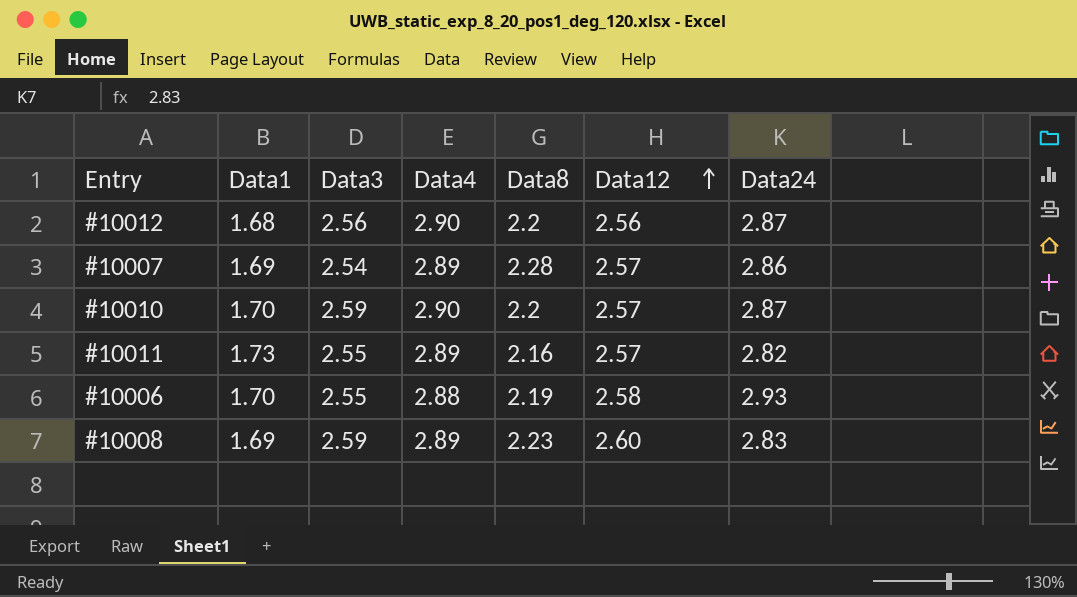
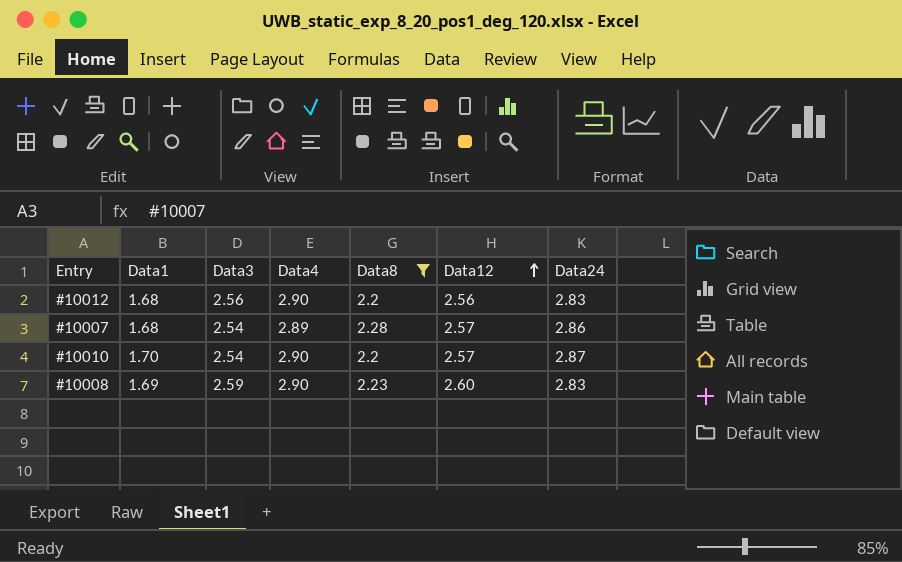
filter: none -> Data8 >= 2.2
#10012 | Data24: 2.87 -> 2.83
#10007 | Data1: 1.69 -> 1.68
#10010 | Data3: 2.59 -> 2.54
#10008 | Data4: 2.89 -> 2.90

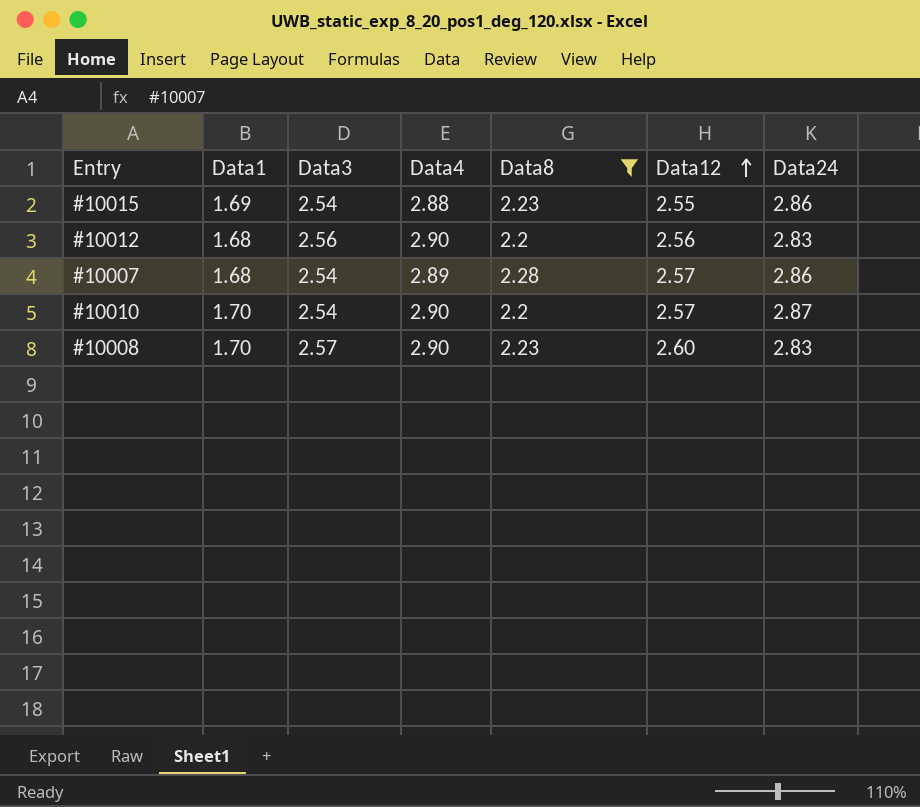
row #10015: none -> 1.69 | 2.54 | 2.88 | 2.23 | 2.55 | 2.86
#10008 | Data1: 1.69 -> 1.70
#10008 | Data3: 2.59 -> 2.57

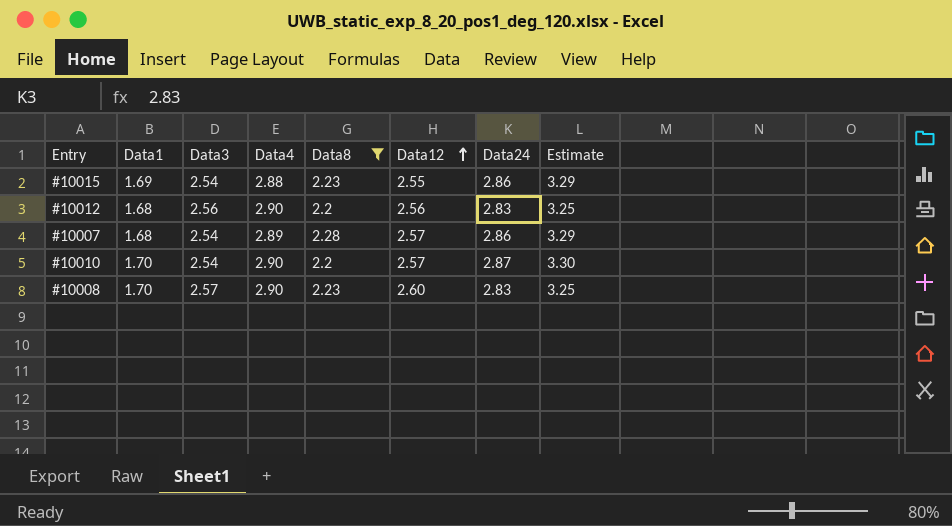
column Estimate | formula: none -> [Data24] * 1.15

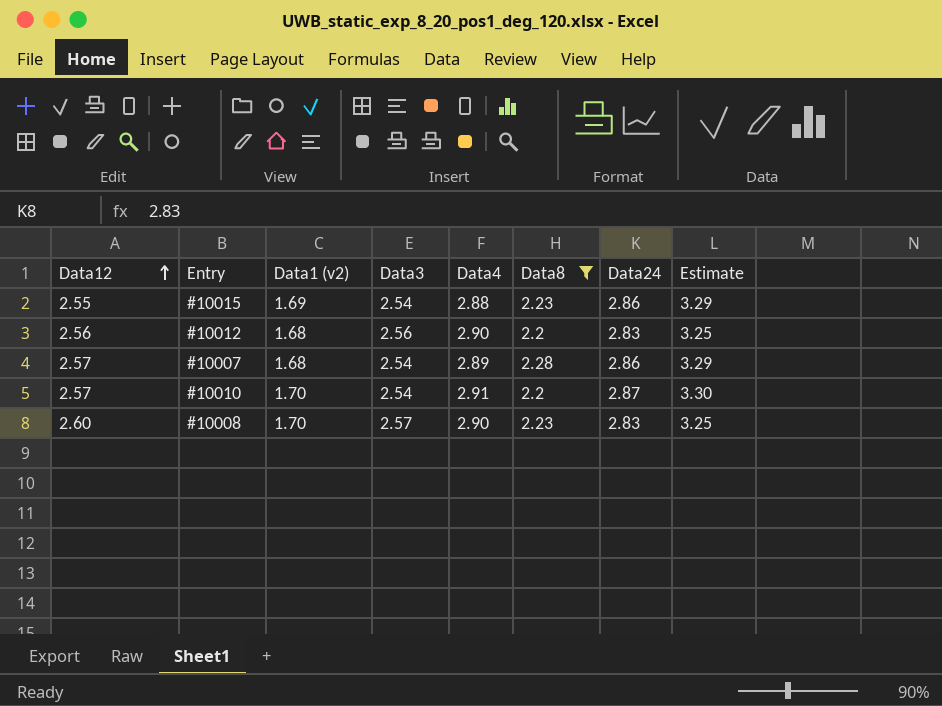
column Data12 | position: 6 -> 1
column name: Data1 -> Data1 (v2)
#10010 | Data4: 2.90 -> 2.91

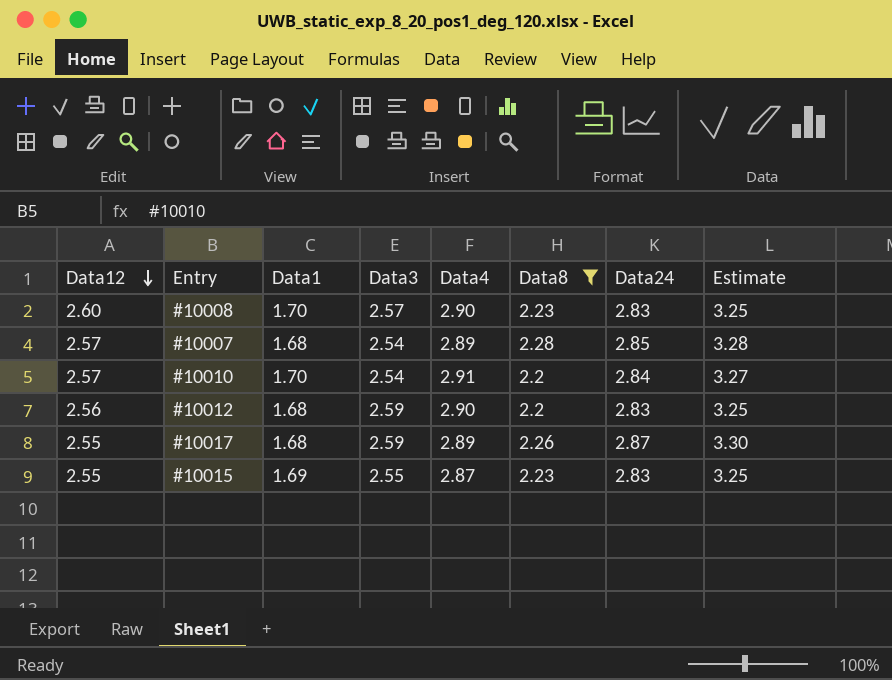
row order: Data12 ascending -> Data12 descending
column name: Data1 (v2) -> Data1
#10007 | Data24: 2.86 -> 2.85
#10007 | Estimate: 3.29 -> 3.28
#10010 | Data24: 2.87 -> 2.84
#10010 | Estimate: 3.30 -> 3.27
#10012 | Data3: 2.56 -> 2.59
row #10017: none -> 2.55 | 1.68 | 2.59 | 2.89 | 2.26 | 2.87 | 3.30
#10015 | Data3: 2.54 -> 2.55
#10015 | Data4: 2.88 -> 2.87
#10015 | Data24: 2.86 -> 2.83
#10015 | Estimate: 3.29 -> 3.25

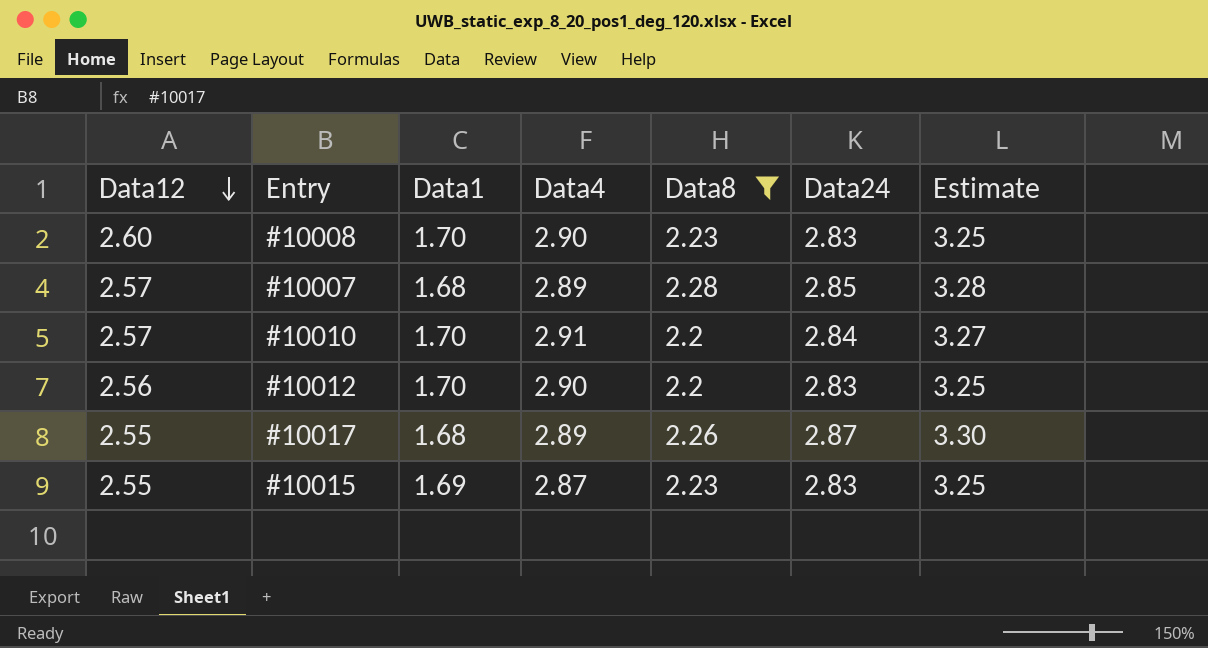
column Data3 | position: 4 -> none
#10012 | Data1: 1.68 -> 1.70

